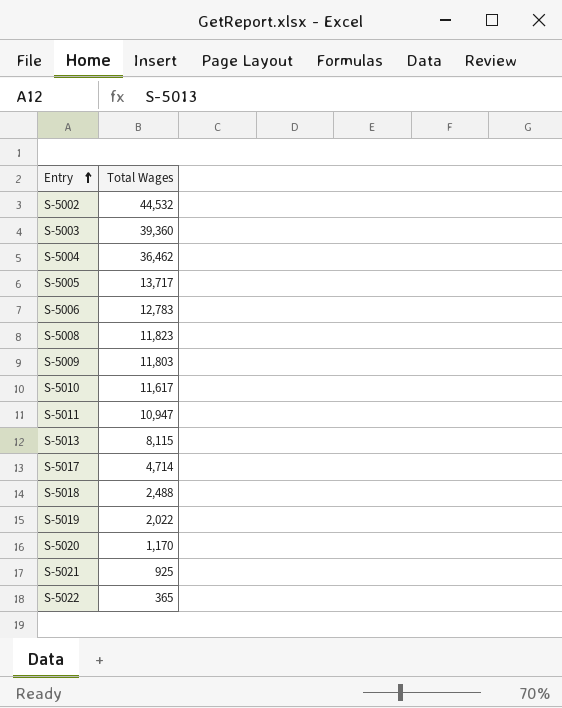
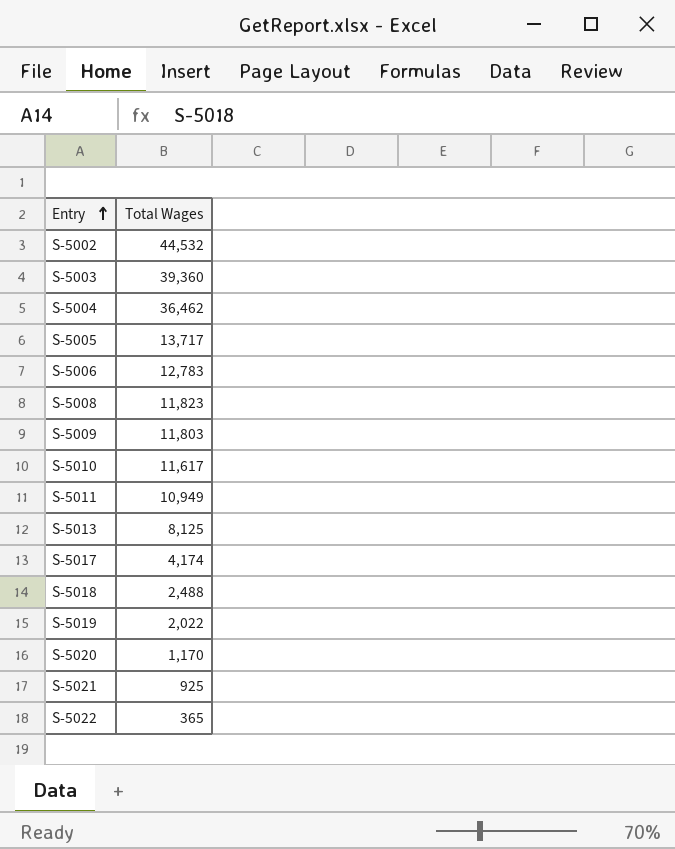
S-5011 | Total Wages: 10,947 -> 10,949
S-5013 | Total Wages: 8,115 -> 8,125
S-5017 | Total Wages: 4,714 -> 4,174

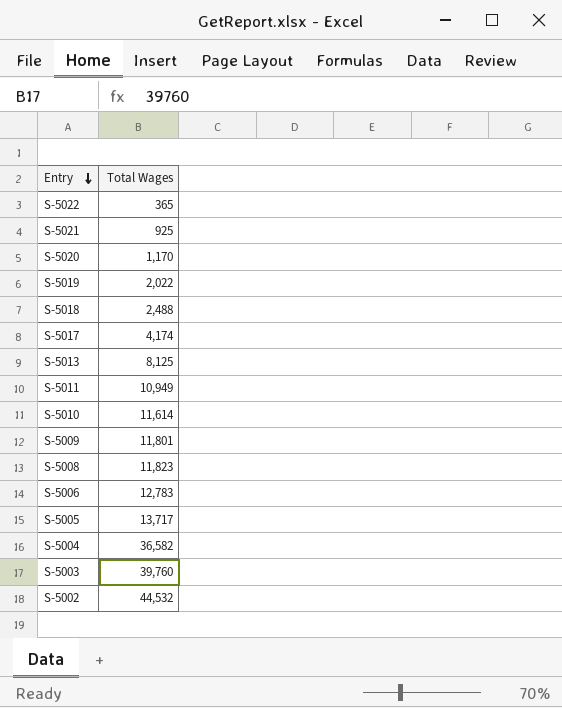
row order: Entry ascending -> Entry descending
S-5010 | Total Wages: 11,617 -> 11,614
S-5009 | Total Wages: 11,803 -> 11,801
S-5004 | Total Wages: 36,462 -> 36,582
S-5003 | Total Wages: 39,360 -> 39,760

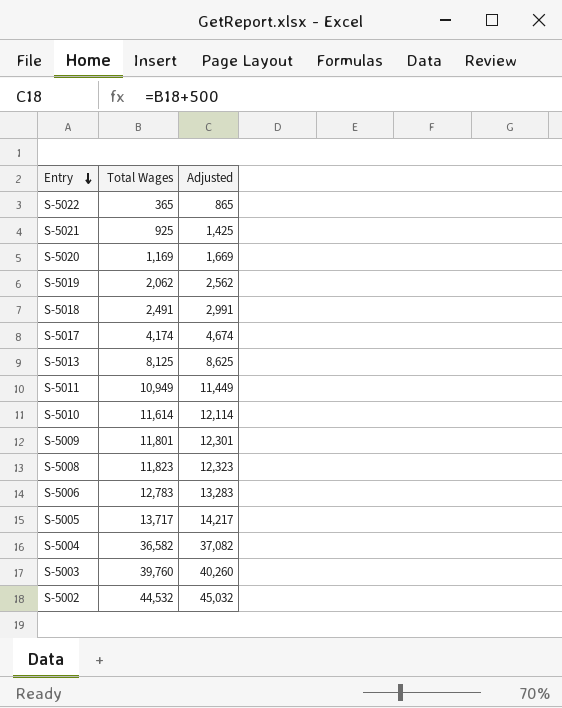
column Adjusted | formula: none -> [Total Wages] + 500
S-5020 | Total Wages: 1,170 -> 1,169
S-5019 | Total Wages: 2,022 -> 2,062
S-5018 | Total Wages: 2,488 -> 2,491

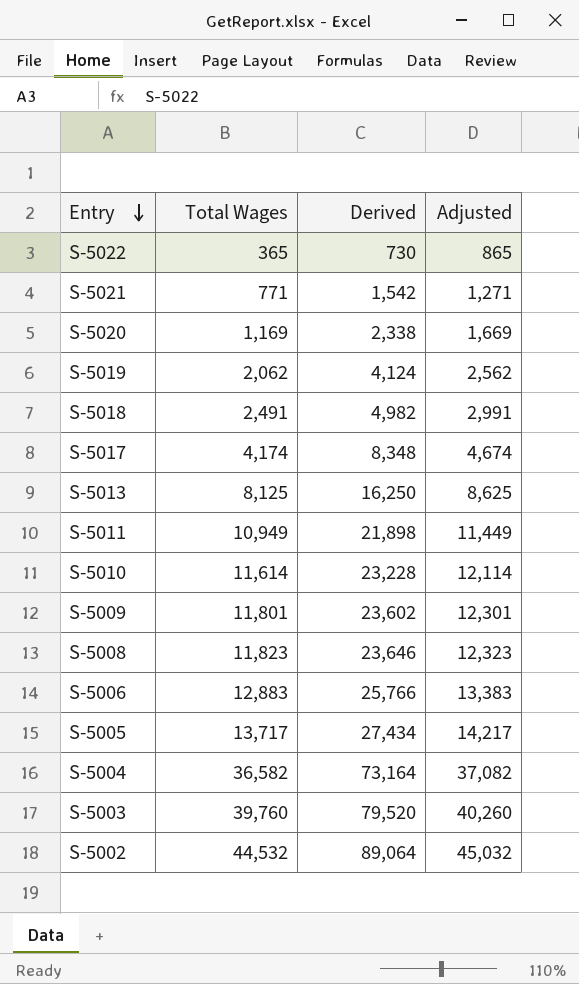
column Derived | formula: none -> [Total Wages] * 2
S-5021 | Total Wages: 925 -> 771
S-5021 | Adjusted: 1,425 -> 1,271
S-5006 | Total Wages: 12,783 -> 12,883
S-5006 | Adjusted: 13,283 -> 13,383

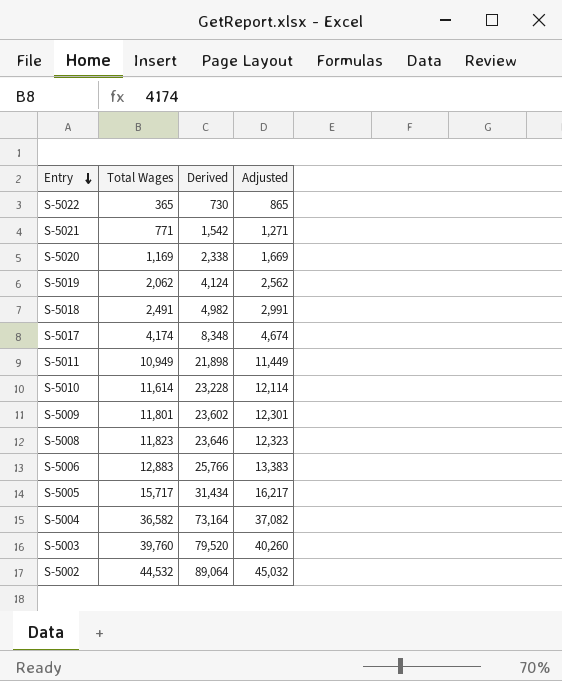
row S-5013: 8,125 | 16,250 | 8,625 -> none
S-5005 | Total Wages: 13,717 -> 15,717
S-5005 | Derived: 27,434 -> 31,434
S-5005 | Adjusted: 14,217 -> 16,217

